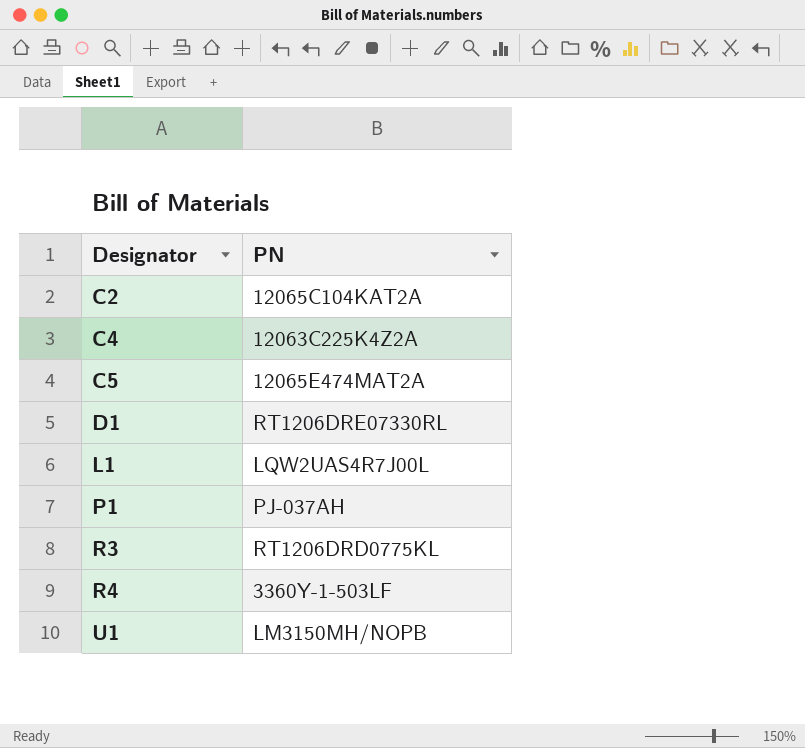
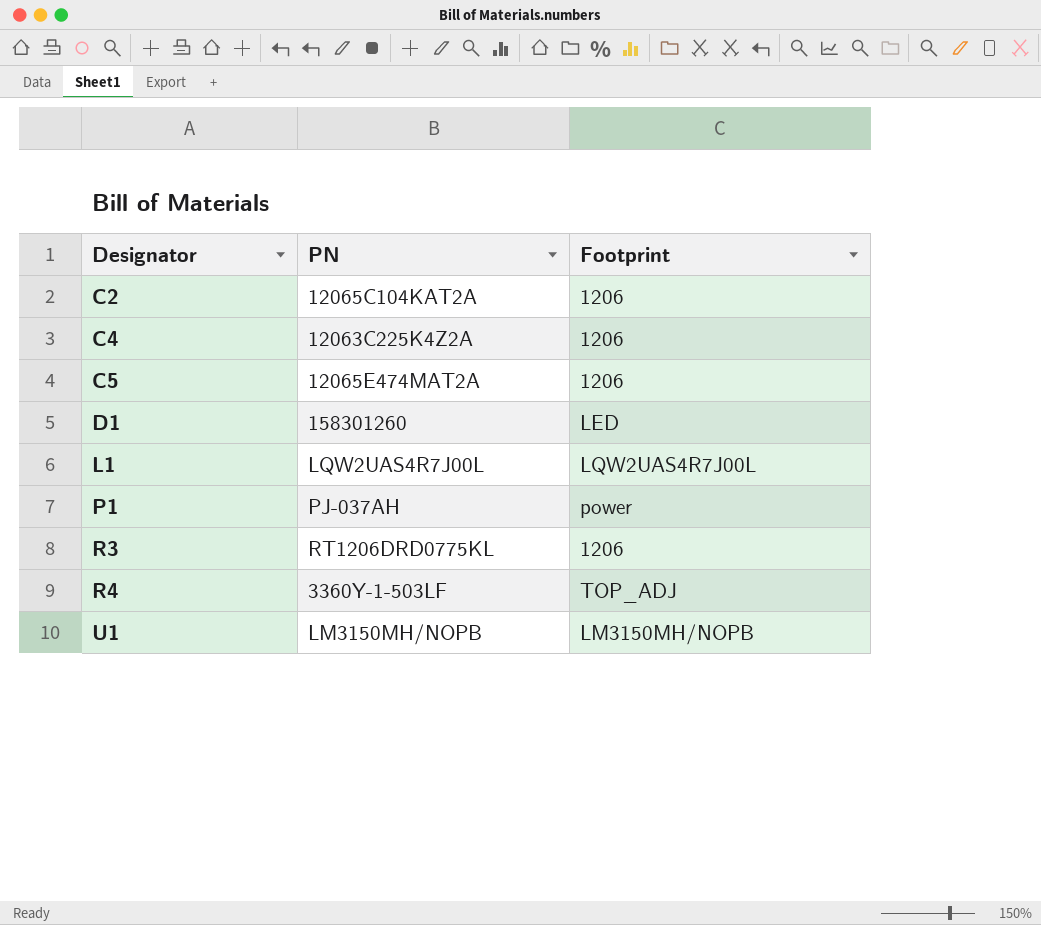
column Footprint | position: none -> 3
D1 | PN: RT1206DRE07330RL -> 158301260

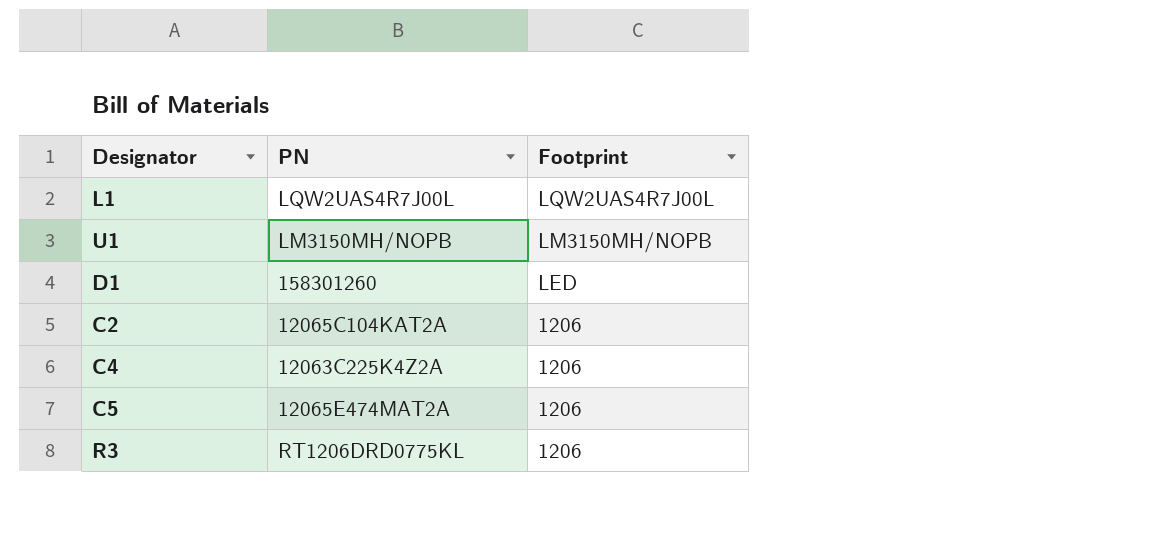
row order: Designator ascending -> Footprint descending
row P1: PJ-037AH | power -> none
row R4: 3360Y-1-503LF | TOP_ADJ -> none

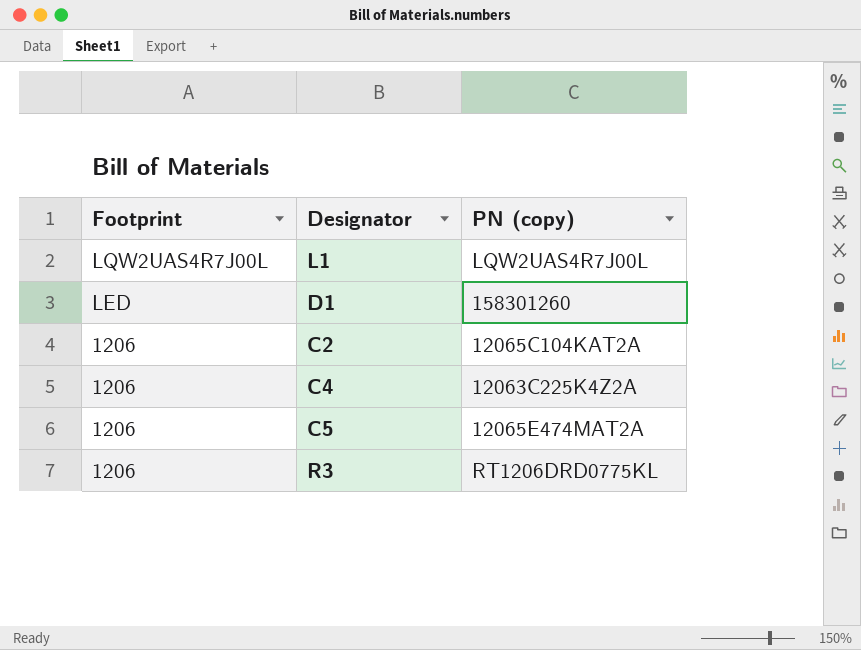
column Footprint | position: 3 -> 1
column name: PN -> PN (copy)
row U1: LM3150MH/NOPB | LM3150MH/NOPB -> none

